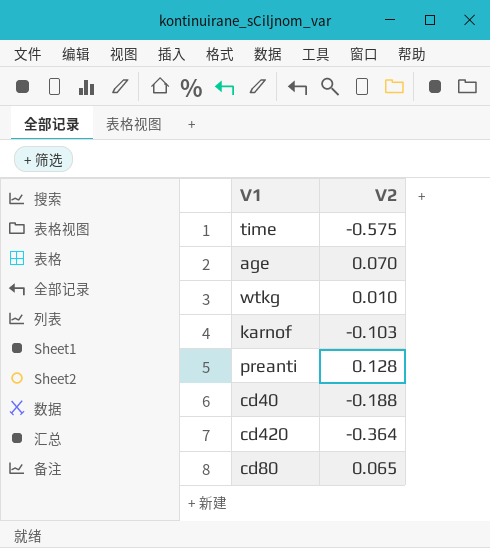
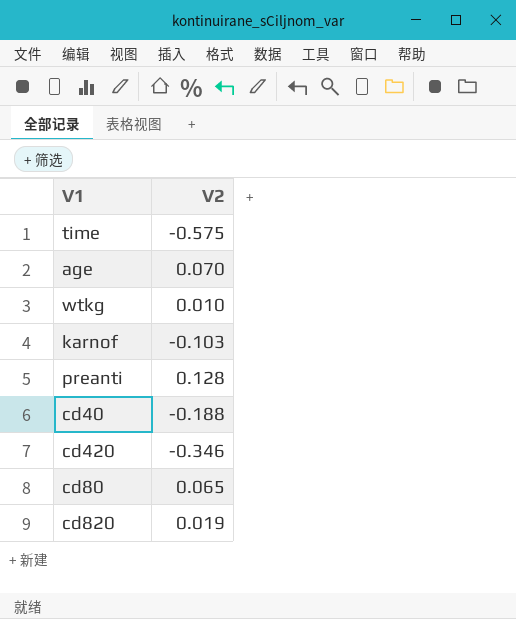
cd420 | V2: -0.364 -> -0.346
row cd820: none -> 0.019

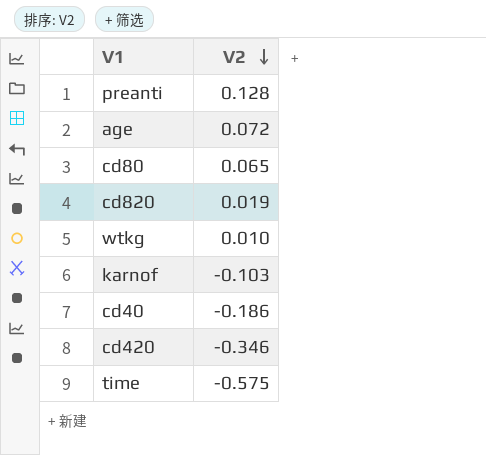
row order: none -> V2 descending
age | V2: 0.070 -> 0.072
cd40 | V2: -0.188 -> -0.186

